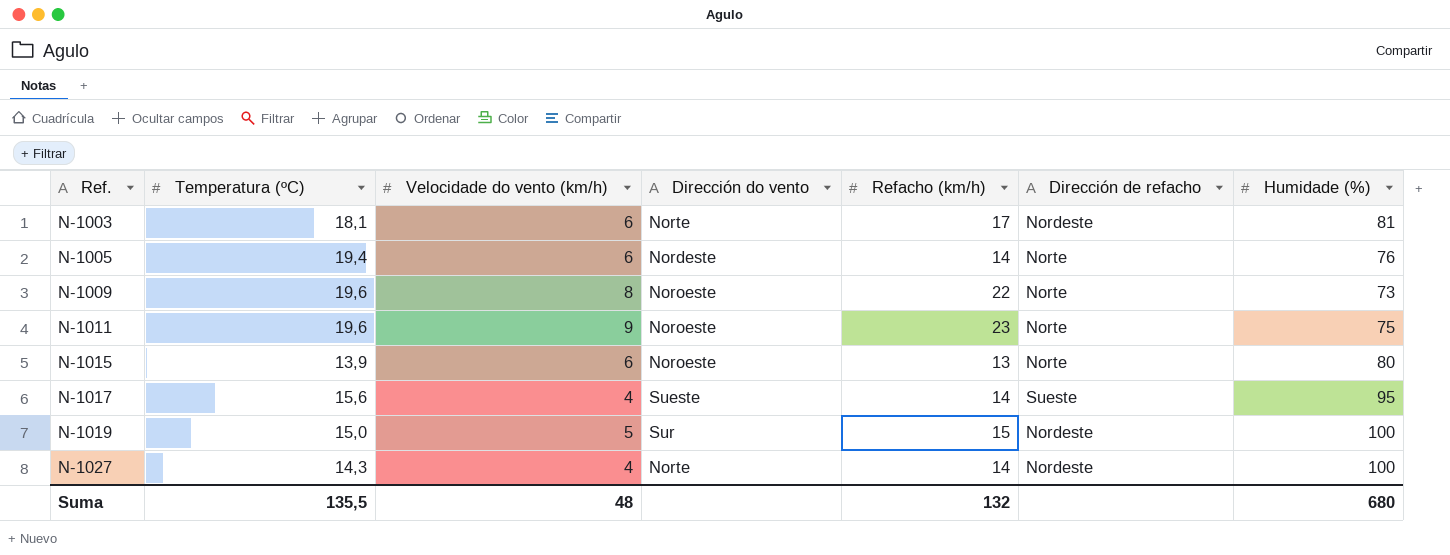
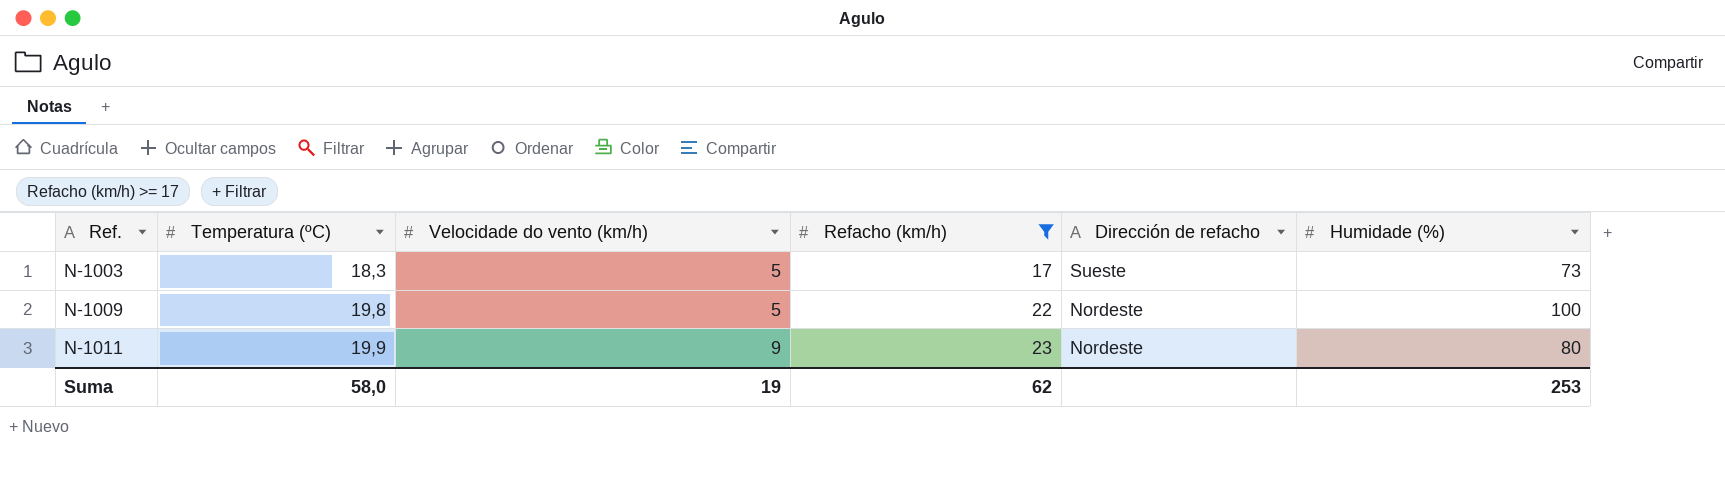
filter: none -> Refacho (km/h) >= 17
column Dirección do vento | position: 4 -> none
N-1003 | Temperatura (ºC): 18,1 -> 18,3
N-1003 | Velocidade do vento (km/h): 6 -> 5
N-1003 | Dirección de refacho: Nordeste -> Sueste
N-1003 | Humidade (%): 81 -> 73
N-1009 | Temperatura (ºC): 19,6 -> 19,8
N-1009 | Velocidade do vento (km/h): 8 -> 5
N-1009 | Dirección de refacho: Norte -> Nordeste
N-1009 | Humidade (%): 73 -> 100
N-1011 | Temperatura (ºC): 19,6 -> 19,9
N-1011 | Dirección de refacho: Norte -> Nordeste
N-1011 | Humidade (%): 75 -> 80
Suma | Temperatura (ºC): 135,5 -> 58,0
Suma | Velocidade do vento (km/h): 48 -> 19
Suma | Refacho (km/h): 132 -> 62
Suma | Humidade (%): 680 -> 253

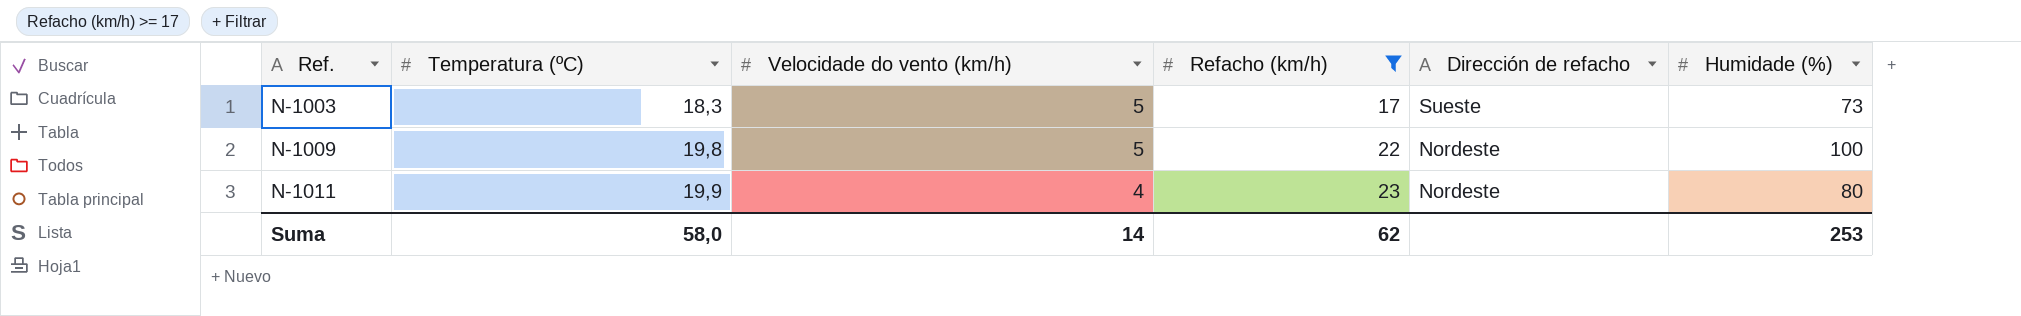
N-1011 | Velocidade do vento (km/h): 9 -> 4
Suma | Velocidade do vento (km/h): 19 -> 14

